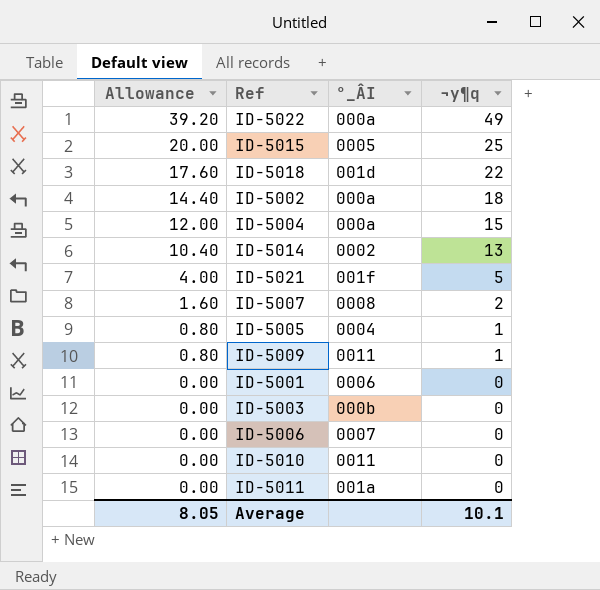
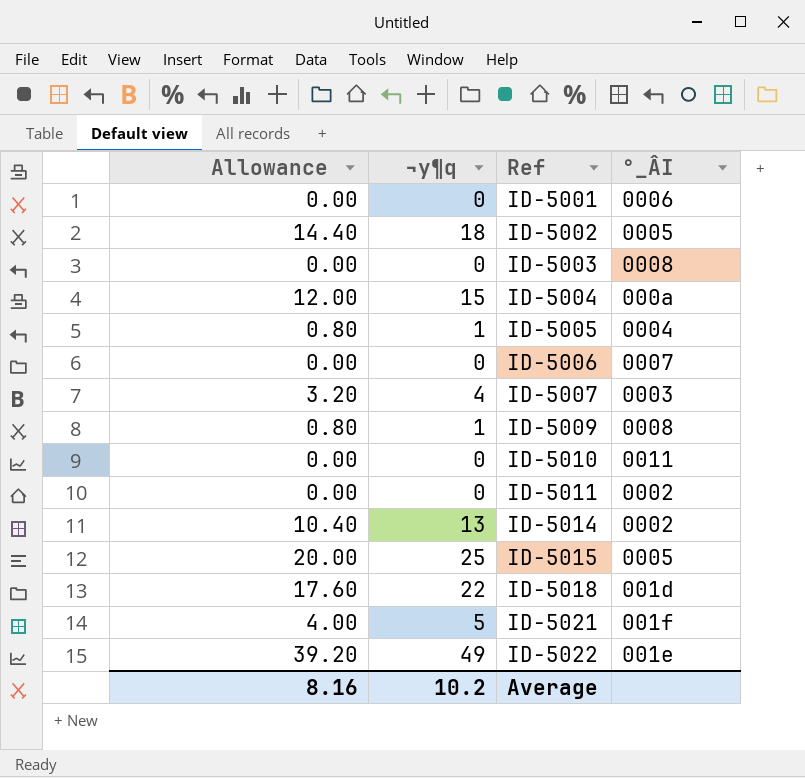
row order: Allowance descending -> Ref ascending
column ¬y¶q | position: 4 -> 2
ID-5002 | °_ÂI: 000a -> 0005
ID-5003 | °_ÂI: 000b -> 0008
ID-5007 | Allowance: 1.60 -> 3.20
ID-5007 | ¬y¶q: 2 -> 4
ID-5007 | °_ÂI: 0008 -> 0003
ID-5009 | °_ÂI: 0011 -> 0008
ID-5011 | °_ÂI: 001a -> 0002
ID-5022 | °_ÂI: 000a -> 001e
Average | Allowance: 8.05 -> 8.16
Average | ¬y¶q: 10.1 -> 10.2

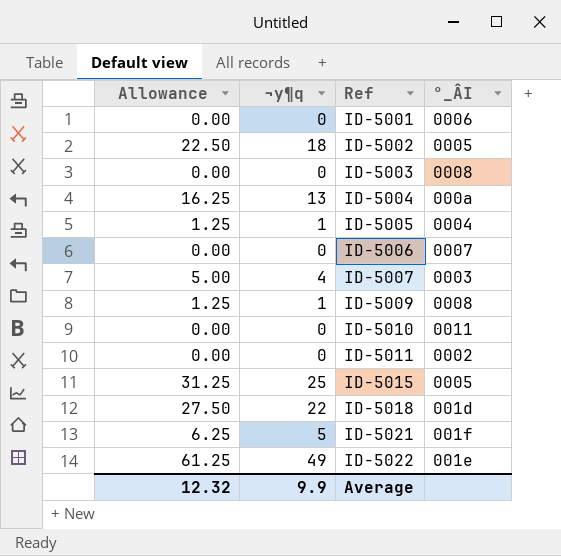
column Allowance | formula: [¬y¶q] * 0.8 -> [¬y¶q] * 1.25
row ID-5014: 10.40 | 13 | 0002 -> none
ID-5004 | ¬y¶q: 15 -> 13
Average | Allowance: 8.16 -> 12.32
Average | ¬y¶q: 10.2 -> 9.9

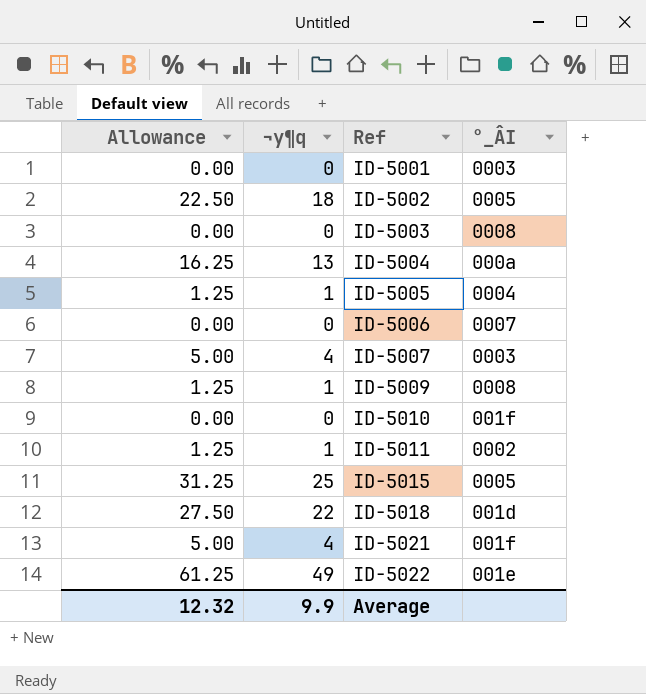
ID-5001 | °_ÂI: 0006 -> 0003
ID-5010 | °_ÂI: 0011 -> 001f
ID-5011 | Allowance: 0.00 -> 1.25
ID-5011 | ¬y¶q: 0 -> 1
ID-5021 | Allowance: 6.25 -> 5.00
ID-5021 | ¬y¶q: 5 -> 4

